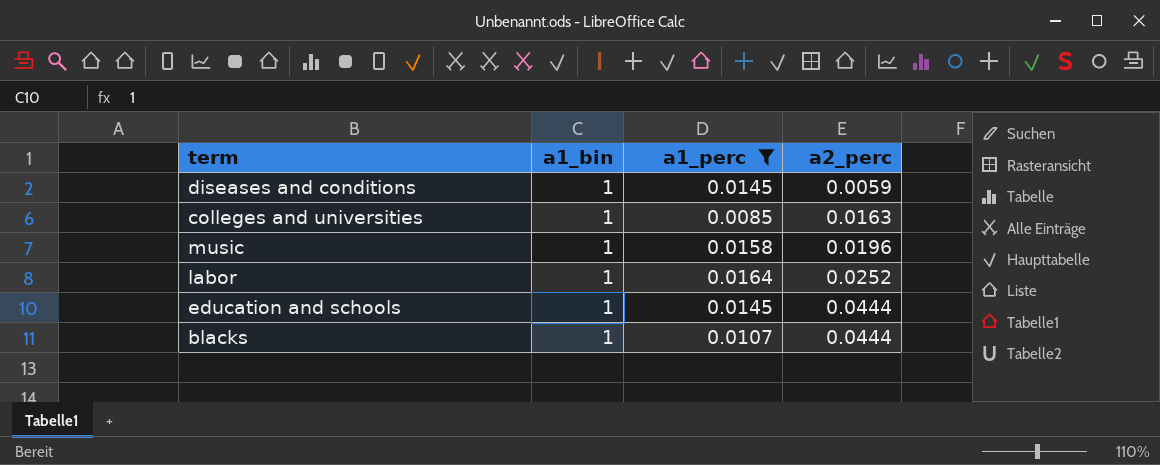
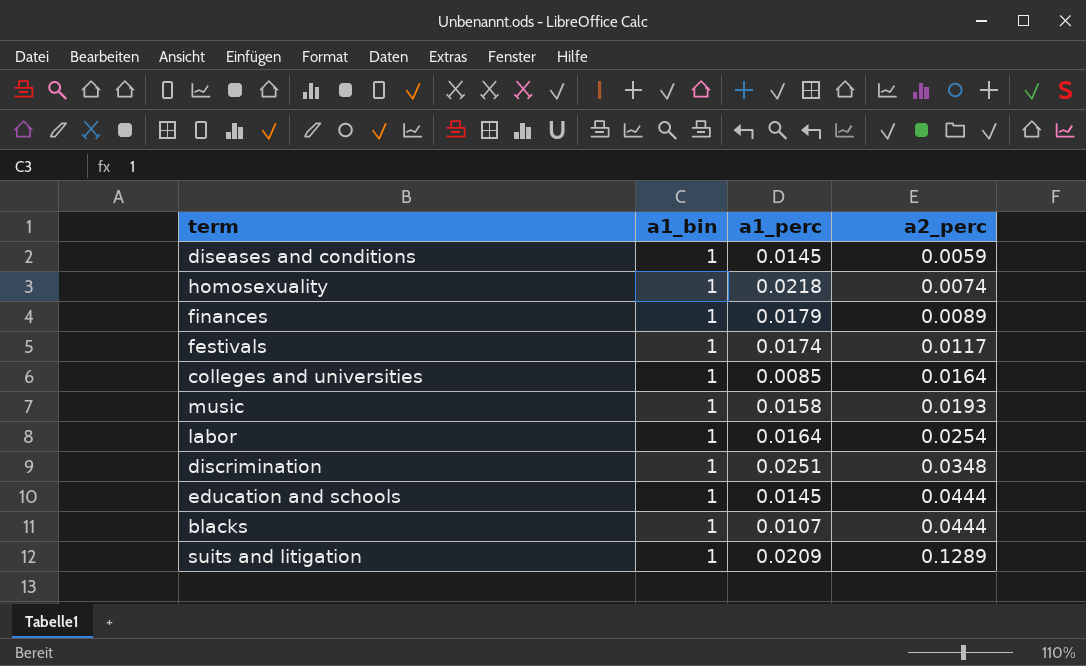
filter: a1_perc <= 0.0164 -> none
colleges and universities | a2_perc: 0.0163 -> 0.0164
music | a2_perc: 0.0196 -> 0.0193
labor | a2_perc: 0.0252 -> 0.0254

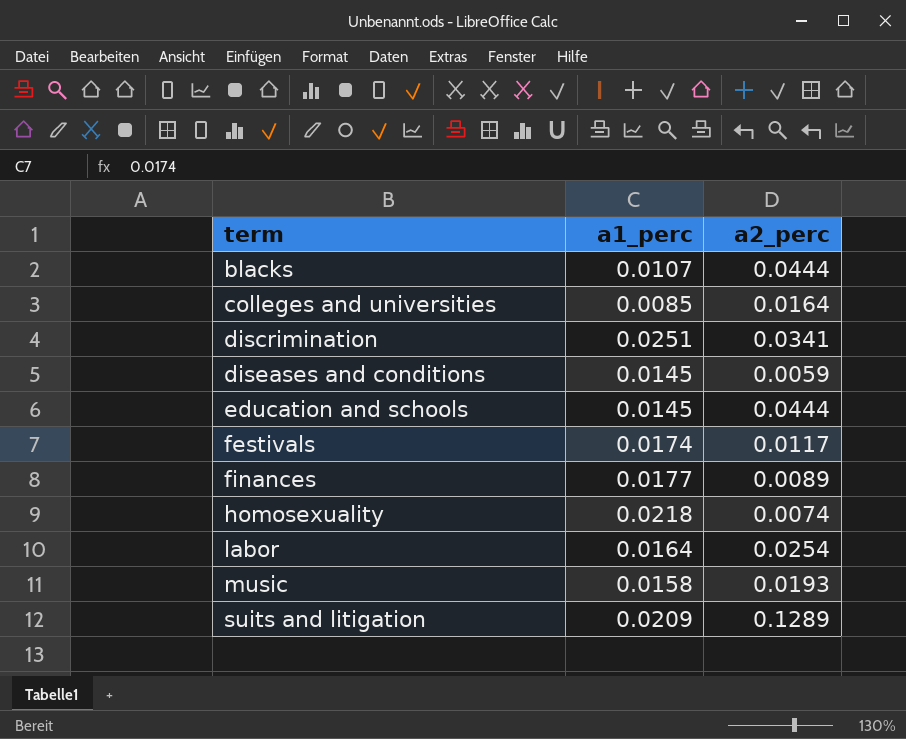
row order: a2_perc ascending -> term ascending
column a1_bin | position: 2 -> none
discrimination | a2_perc: 0.0348 -> 0.0341
finances | a1_perc: 0.0179 -> 0.0177

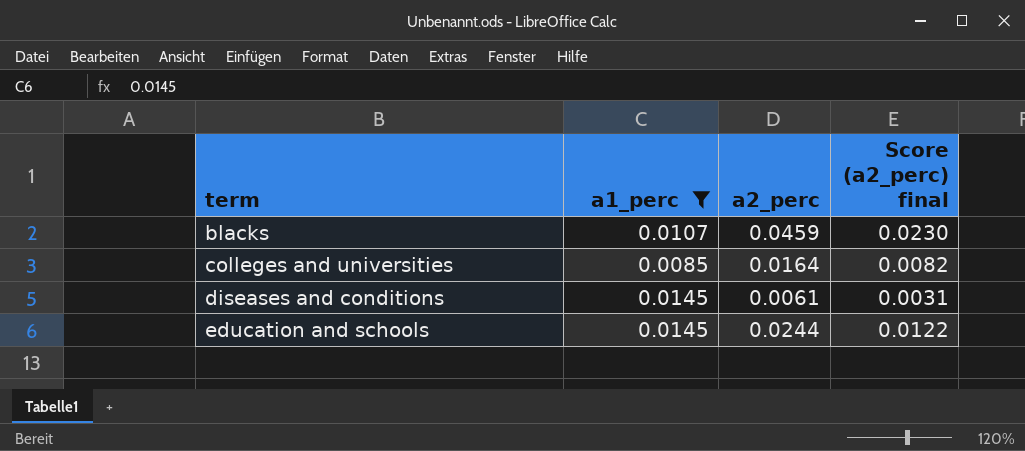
filter: none -> a1_perc <= 0.0145
column Score (a2_perc) final | formula: none -> [a2_perc] * 0.5
blacks | a2_perc: 0.0444 -> 0.0459
diseases and conditions | a2_perc: 0.0059 -> 0.0061
education and schools | a2_perc: 0.0444 -> 0.0244

